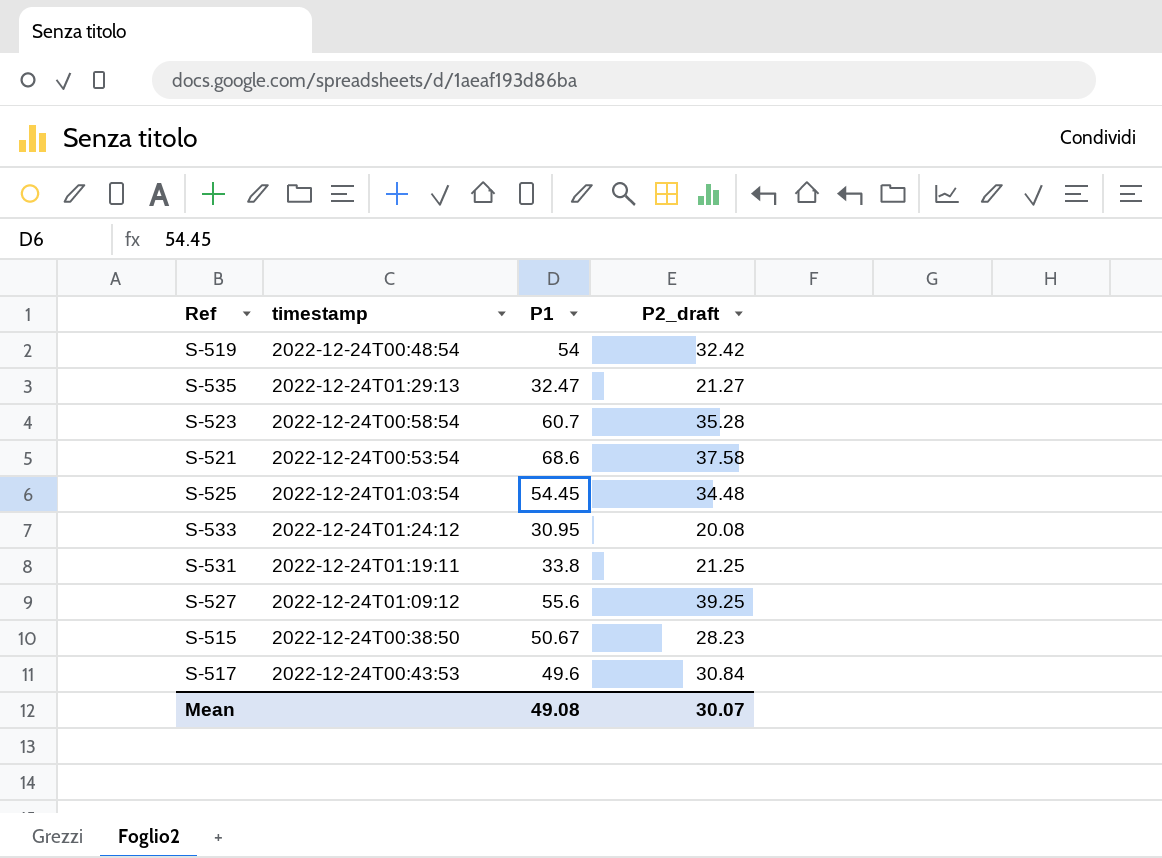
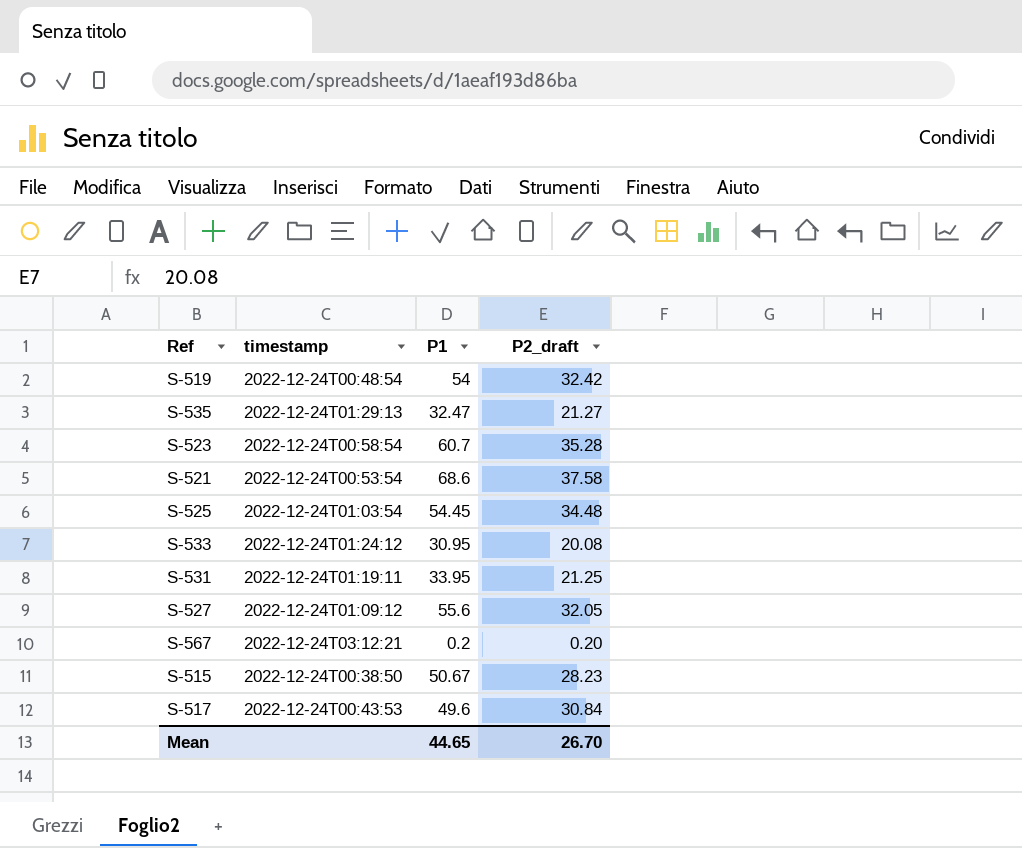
S-531 | P1: 33.8 -> 33.95
S-527 | P2_draft: 39.25 -> 32.05
row S-567: none -> 2022-12-24T03:12:21 | 0.2 | 0.20
Mean | P1: 49.08 -> 44.65
Mean | P2_draft: 30.07 -> 26.70

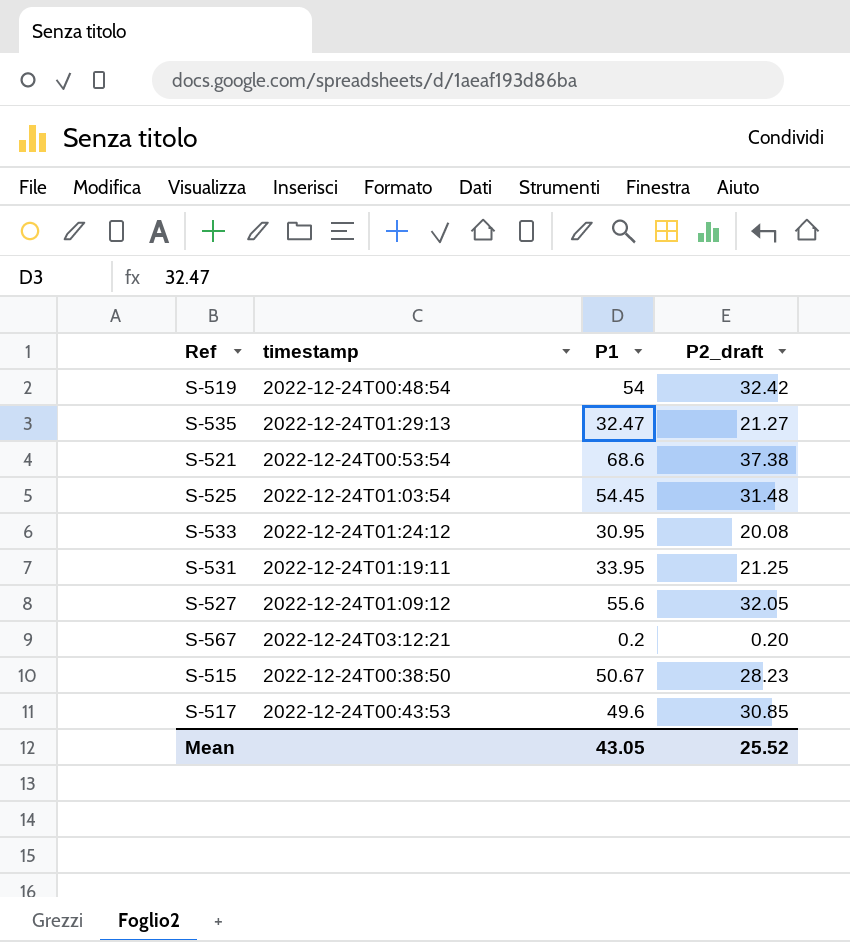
row S-523: 2022-12-24T00:58:54 | 60.7 | 35.28 -> none
S-521 | P2_draft: 37.58 -> 37.38
S-525 | P2_draft: 34.48 -> 31.48
S-517 | P2_draft: 30.84 -> 30.85
Mean | P1: 44.65 -> 43.05
Mean | P2_draft: 26.70 -> 25.52

